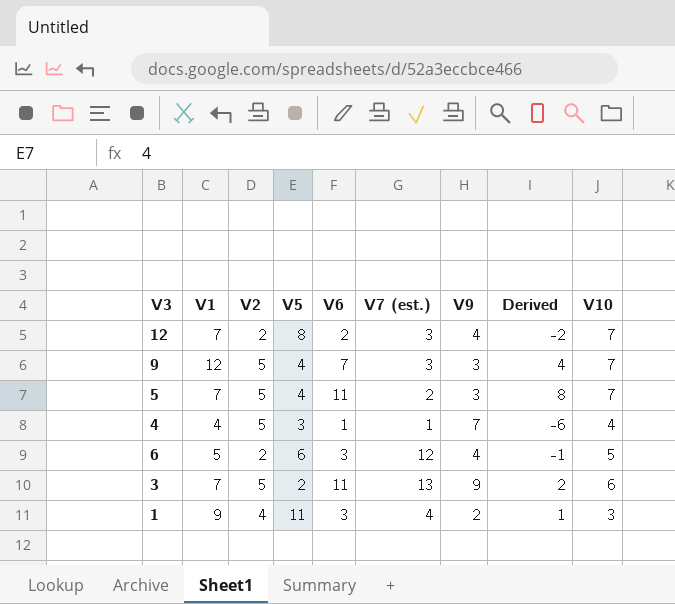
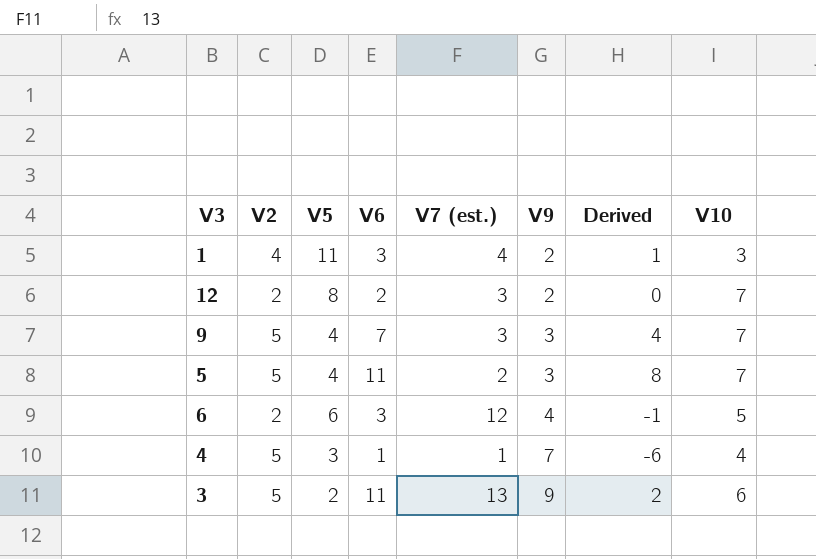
row order: none -> V9 ascending
column V1 | position: 2 -> none
12 | V9: 4 -> 2
12 | Derived: -2 -> 0

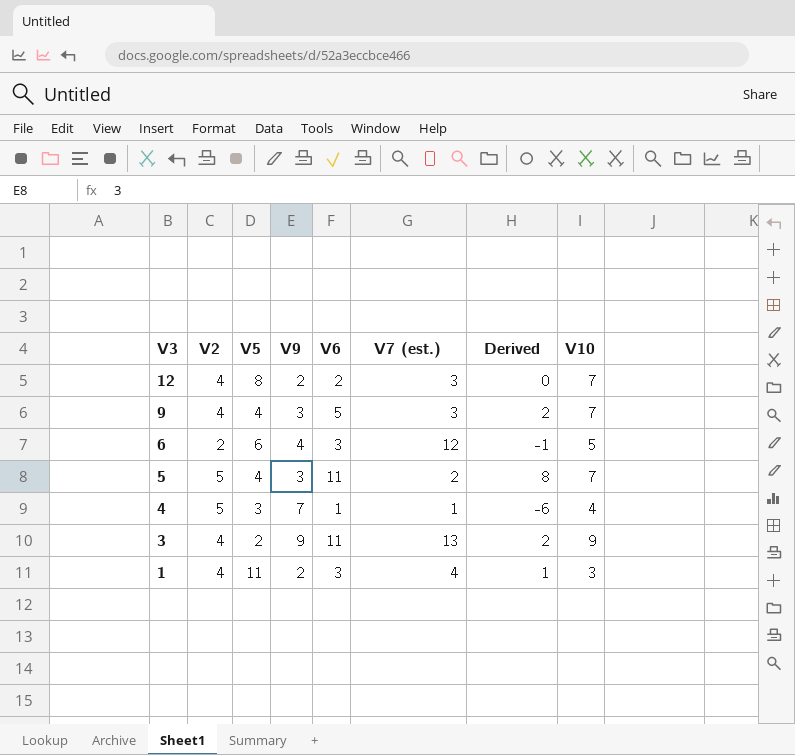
row order: V9 ascending -> V3 descending
column V9 | position: 6 -> 4
12 | V2: 2 -> 4
9 | V2: 5 -> 4
9 | V6: 7 -> 5
9 | Derived: 4 -> 2
3 | V2: 5 -> 4
3 | V10: 6 -> 9

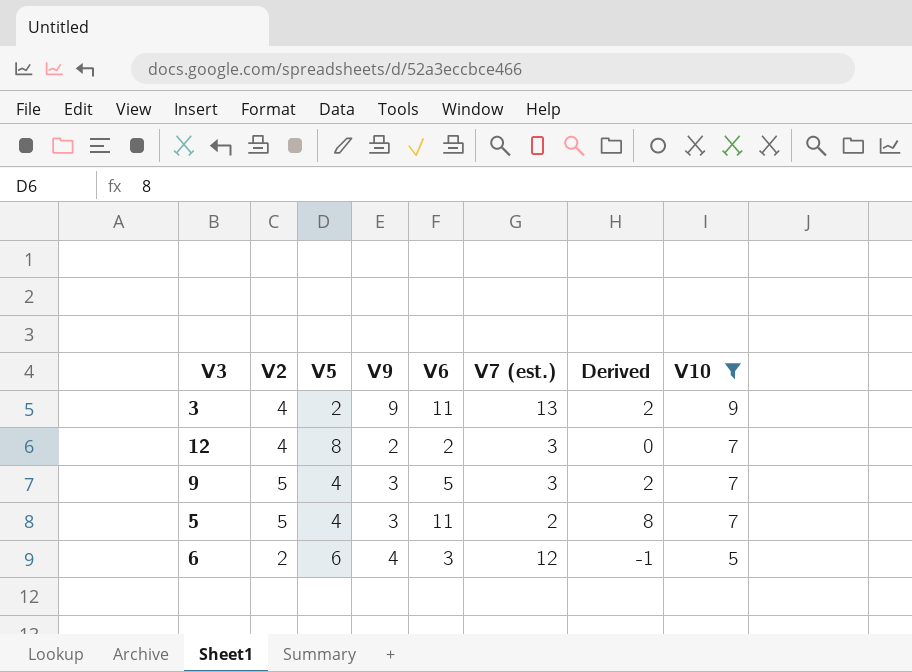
filter: none -> V10 >= 5
row order: V3 descending -> V10 descending
9 | V2: 4 -> 5

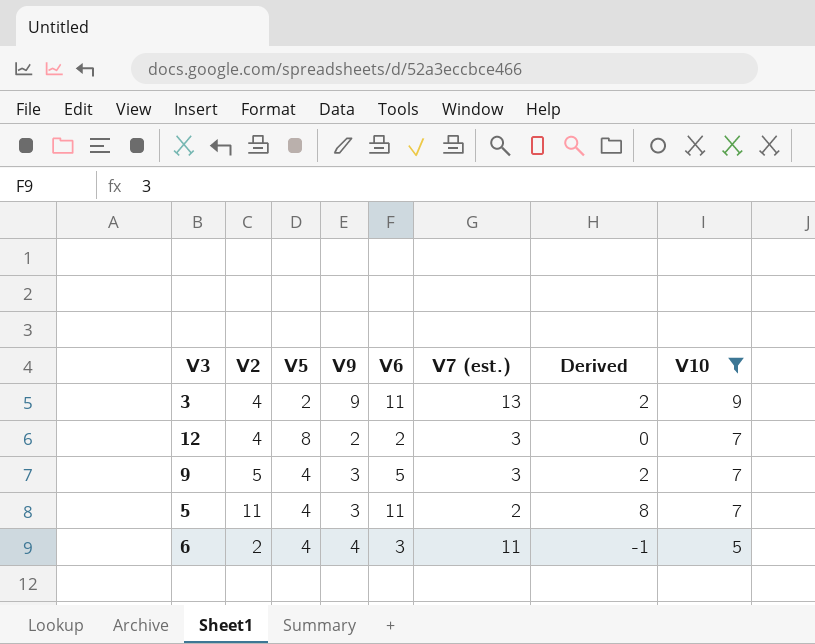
5 | V2: 5 -> 11
6 | V5: 6 -> 4
6 | V7 (est.): 12 -> 11

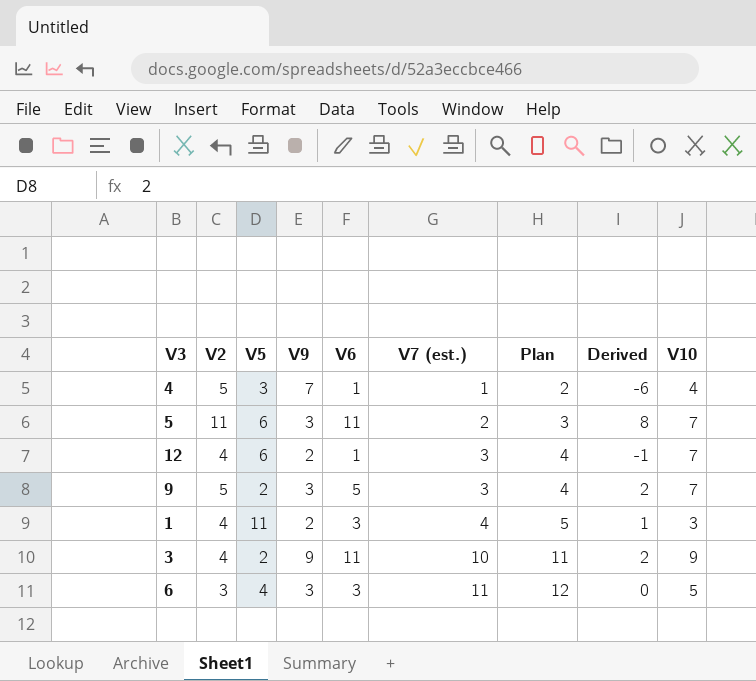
filter: V10 >= 5 -> none
row order: V10 descending -> V7 (est.) ascending
column Plan | formula: none -> [V7 (est.)] + 1
5 | V5: 4 -> 6
12 | V5: 8 -> 6
12 | V6: 2 -> 1
12 | Derived: 0 -> -1
9 | V5: 4 -> 2
3 | V7 (est.): 13 -> 10
6 | V2: 2 -> 3
6 | V9: 4 -> 3
6 | Derived: -1 -> 0

